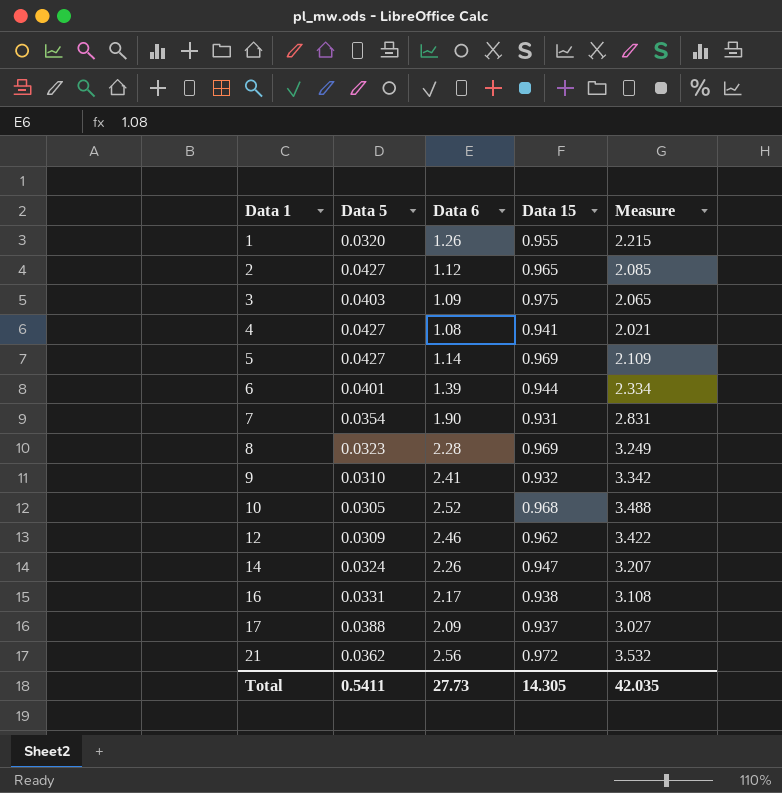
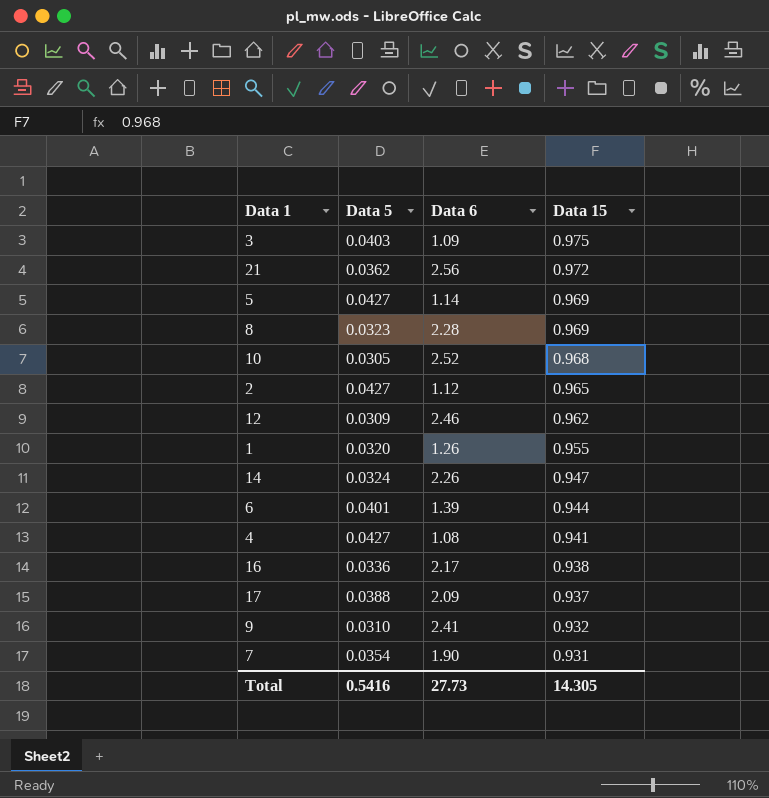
row order: Data 1 ascending -> Data 15 descending
column Measure | formula: [Data 6] + [Data 15] -> none
16 | Data 5: 0.0331 -> 0.0336
Total | Data 5: 0.5411 -> 0.5416

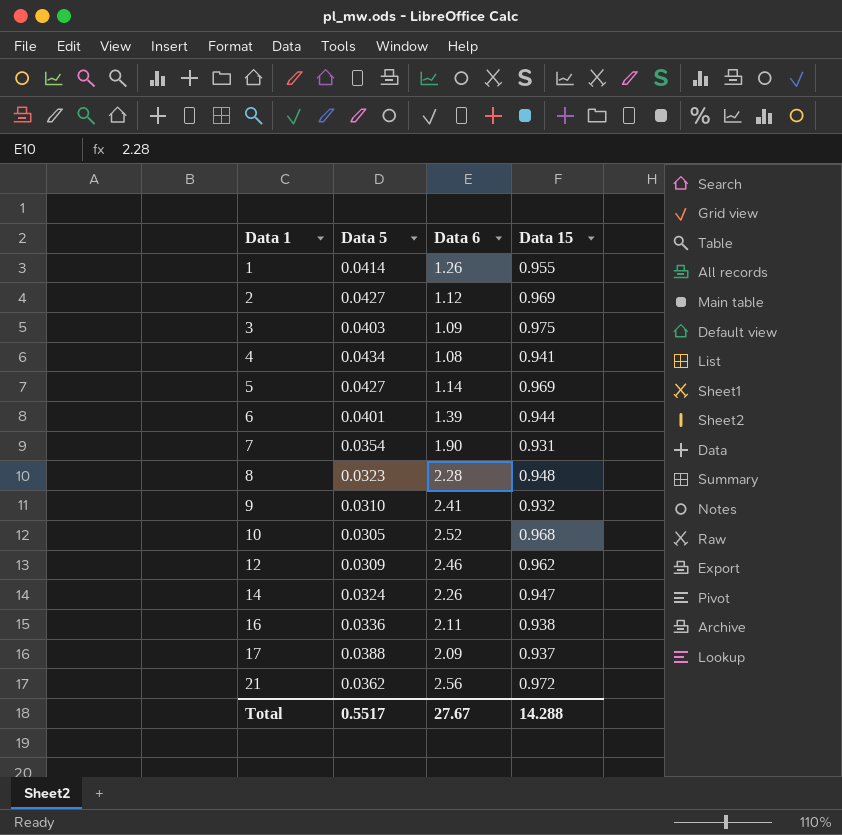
row order: Data 15 descending -> Data 1 ascending
1 | Data 5: 0.0320 -> 0.0414
2 | Data 15: 0.965 -> 0.969
4 | Data 5: 0.0427 -> 0.0434
8 | Data 15: 0.969 -> 0.948
16 | Data 6: 2.17 -> 2.11
Total | Data 5: 0.5416 -> 0.5517
Total | Data 6: 27.73 -> 27.67
Total | Data 15: 14.305 -> 14.288

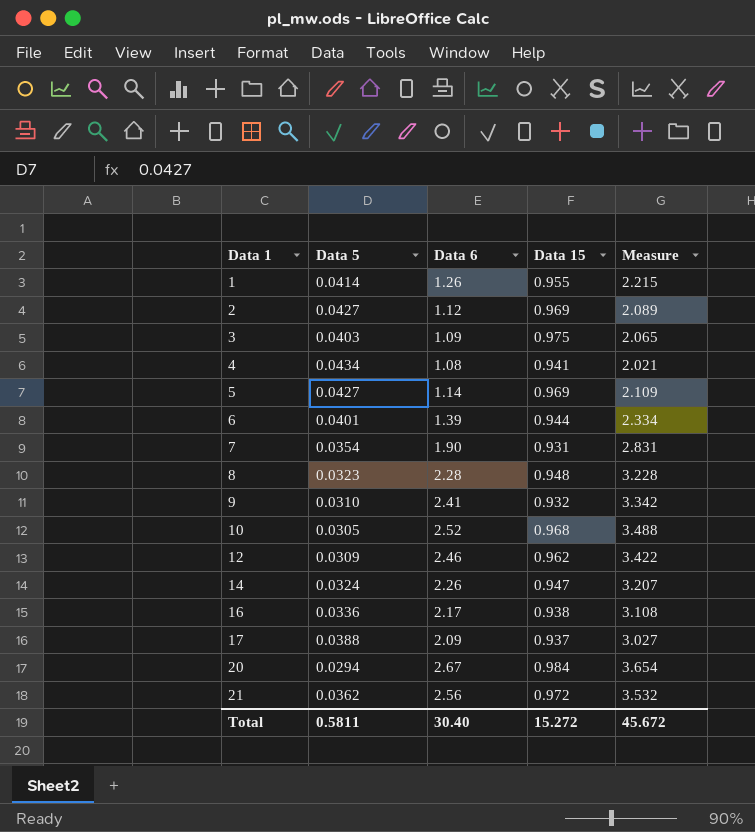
column Measure | formula: none -> [Data 6] + [Data 15]
16 | Data 6: 2.11 -> 2.17
row 20: none -> 0.0294 | 2.67 | 0.984 | 3.654
Total | Data 5: 0.5517 -> 0.5811
Total | Data 6: 27.67 -> 30.40
Total | Data 15: 14.288 -> 15.272

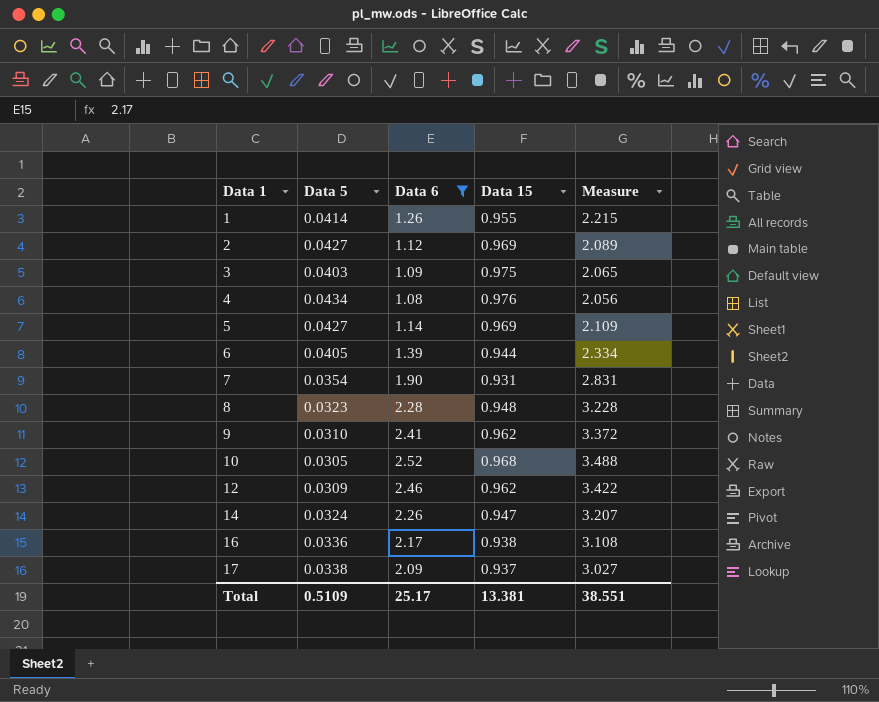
filter: none -> Data 6 <= 2.52
4 | Data 15: 0.941 -> 0.976
4 | Measure: 2.021 -> 2.056
6 | Data 5: 0.0401 -> 0.0405
9 | Data 15: 0.932 -> 0.962
9 | Measure: 3.342 -> 3.372
17 | Data 5: 0.0388 -> 0.0338
Total | Data 5: 0.5811 -> 0.5109
Total | Data 6: 30.40 -> 25.17
Total | Data 15: 15.272 -> 13.381
Total | Measure: 45.672 -> 38.551

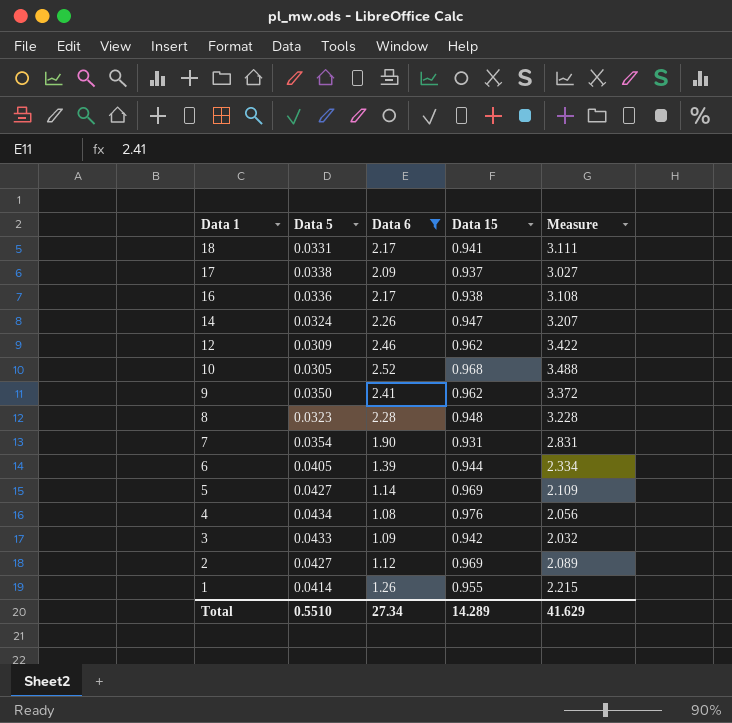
row order: Data 1 ascending -> Data 1 descending
row 18: none -> 0.0331 | 2.17 | 0.941 | 3.111
9 | Data 5: 0.0310 -> 0.0350
3 | Data 5: 0.0403 -> 0.0433
3 | Data 15: 0.975 -> 0.942
3 | Measure: 2.065 -> 2.032
Total | Data 5: 0.5109 -> 0.5510
Total | Data 6: 25.17 -> 27.34
Total | Data 15: 13.381 -> 14.289
Total | Measure: 38.551 -> 41.629

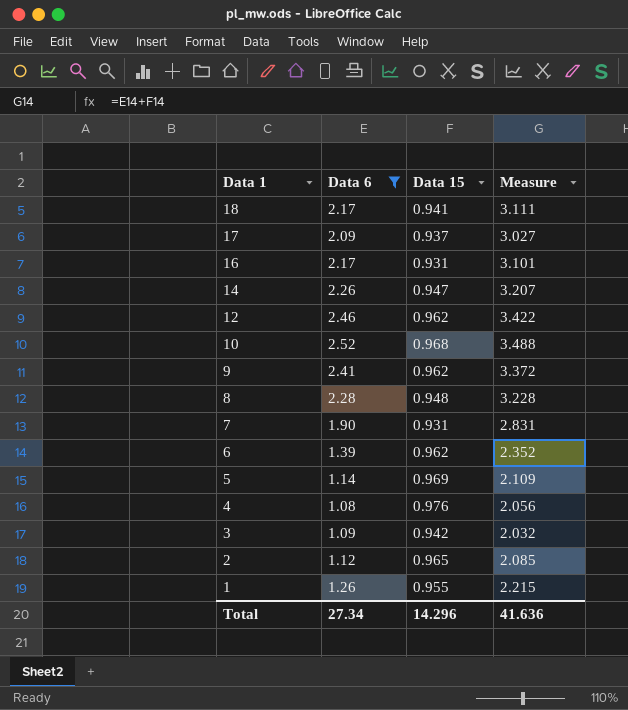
column Data 5 | position: 2 -> none
16 | Data 15: 0.938 -> 0.931
16 | Measure: 3.108 -> 3.101
6 | Data 15: 0.944 -> 0.962
6 | Measure: 2.334 -> 2.352
2 | Data 15: 0.969 -> 0.965
2 | Measure: 2.089 -> 2.085
Total | Data 15: 14.289 -> 14.296
Total | Measure: 41.629 -> 41.636

